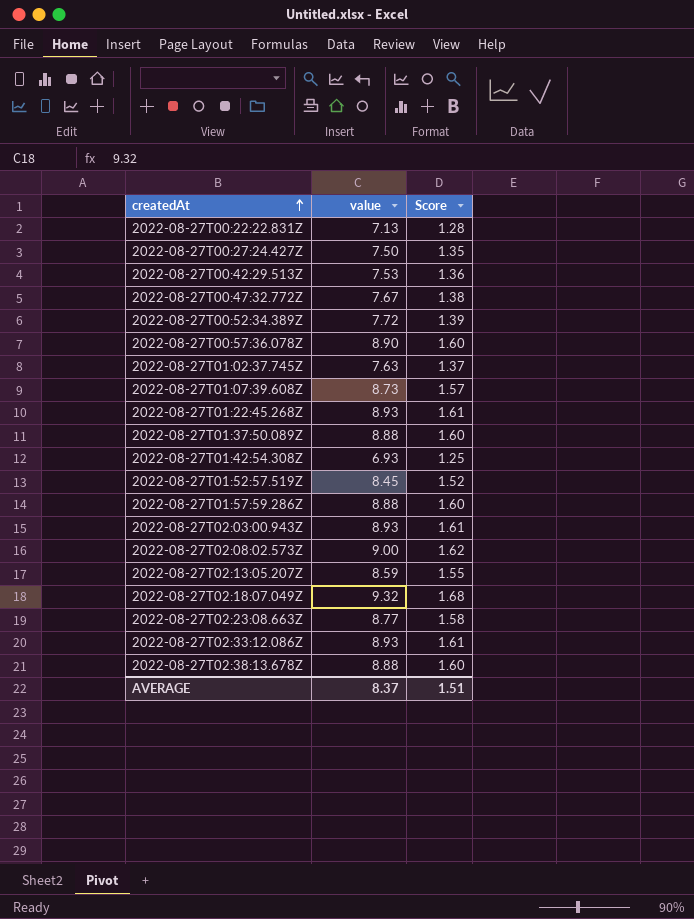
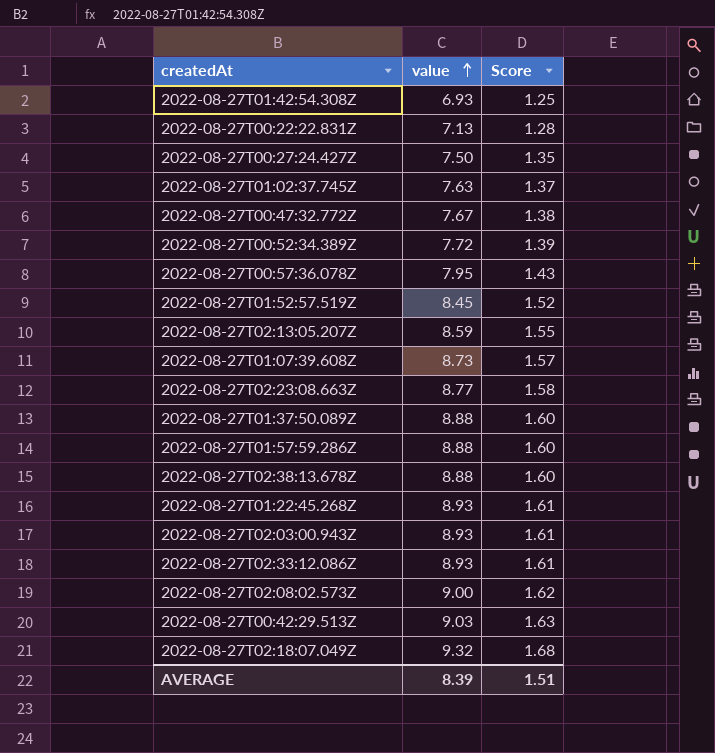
row order: createdAt ascending -> value ascending
2022-08-27T00:57:36.078Z | value: 8.90 -> 7.95
2022-08-27T00:57:36.078Z | Score: 1.60 -> 1.43
2022-08-27T00:42:29.513Z | value: 7.53 -> 9.03
2022-08-27T00:42:29.513Z | Score: 1.36 -> 1.63
AVERAGE | value: 8.37 -> 8.39

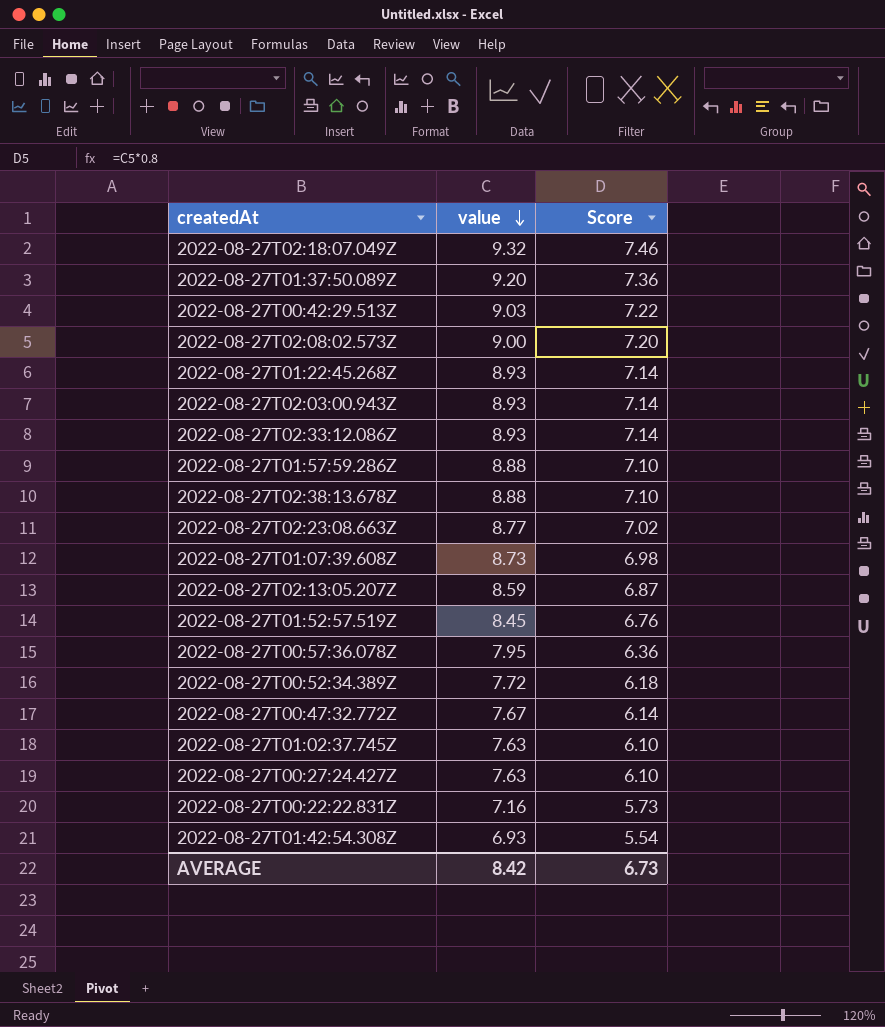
row order: value ascending -> value descending
column Score | formula: [value] * 0.18 -> [value] * 0.8
2022-08-27T01:37:50.089Z | value: 8.88 -> 9.20
2022-08-27T00:27:24.427Z | value: 7.50 -> 7.63
2022-08-27T00:22:22.831Z | value: 7.13 -> 7.16
AVERAGE | value: 8.39 -> 8.42
AVERAGE | Score: 1.51 -> 6.73

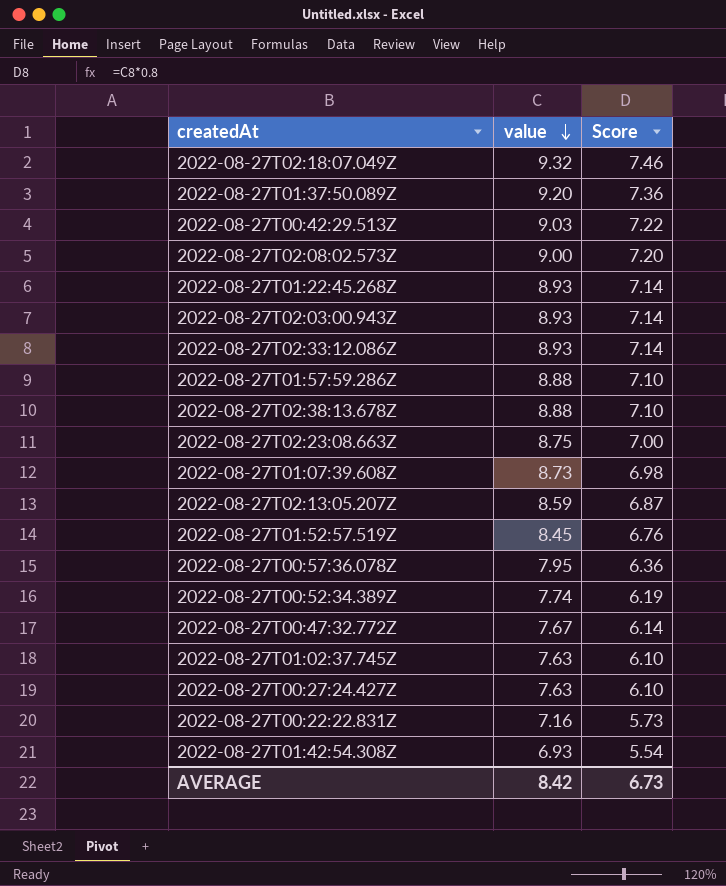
2022-08-27T02:23:08.663Z | value: 8.77 -> 8.75
2022-08-27T02:23:08.663Z | Score: 7.02 -> 7.00
2022-08-27T00:52:34.389Z | value: 7.72 -> 7.74
2022-08-27T00:52:34.389Z | Score: 6.18 -> 6.19

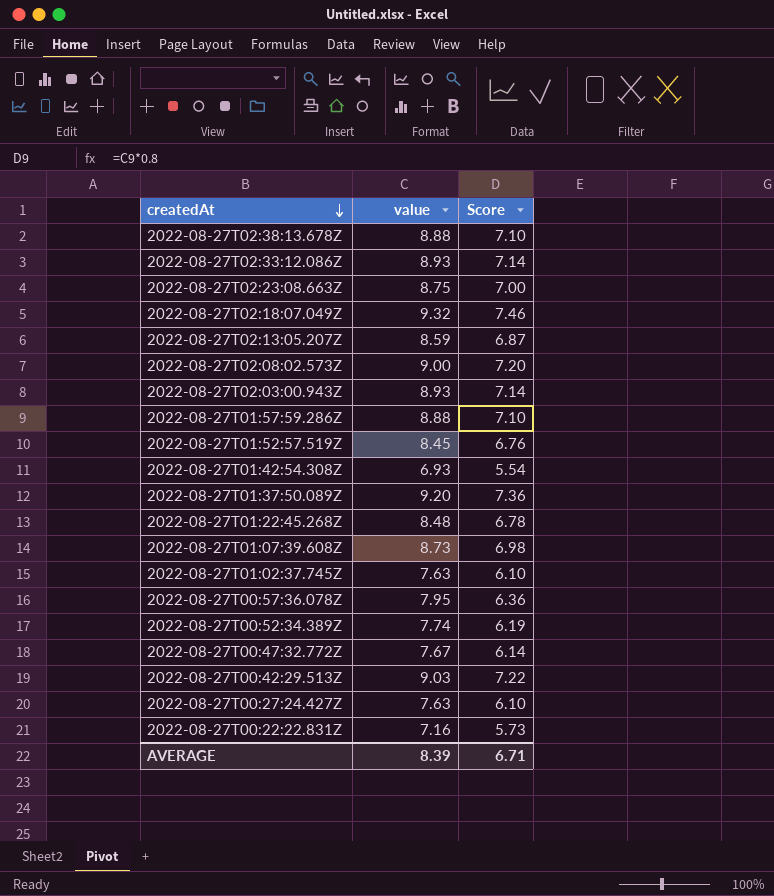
row order: value descending -> createdAt descending
2022-08-27T01:22:45.268Z | value: 8.93 -> 8.48
2022-08-27T01:22:45.268Z | Score: 7.14 -> 6.78
AVERAGE | value: 8.42 -> 8.39
AVERAGE | Score: 6.73 -> 6.71

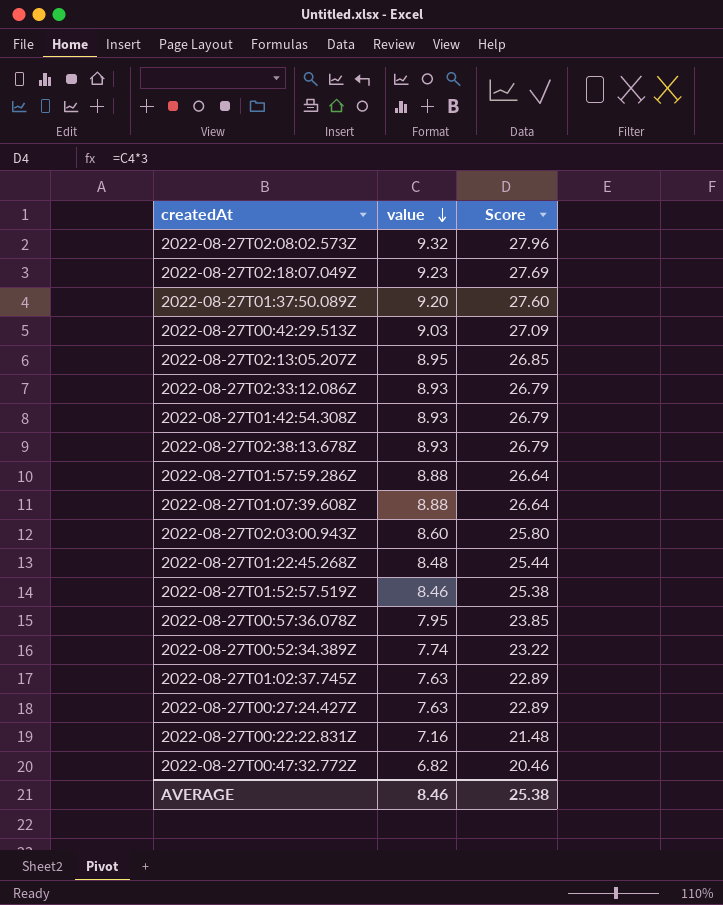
row order: createdAt descending -> value descending
column Score | formula: [value] * 0.8 -> [value] * 3
row 2022-08-27T02:23:08.663Z: 8.75 | 7.00 -> none
2022-08-27T02:08:02.573Z | value: 9.00 -> 9.32
2022-08-27T02:18:07.049Z | value: 9.32 -> 9.23
2022-08-27T02:13:05.207Z | value: 8.59 -> 8.95
2022-08-27T01:42:54.308Z | value: 6.93 -> 8.93
2022-08-27T02:38:13.678Z | value: 8.88 -> 8.93
2022-08-27T01:07:39.608Z | value: 8.73 -> 8.88
2022-08-27T02:03:00.943Z | value: 8.93 -> 8.60
2022-08-27T01:52:57.519Z | value: 8.45 -> 8.46
2022-08-27T00:47:32.772Z | value: 7.67 -> 6.82
AVERAGE | value: 8.39 -> 8.46
AVERAGE | Score: 6.71 -> 25.38

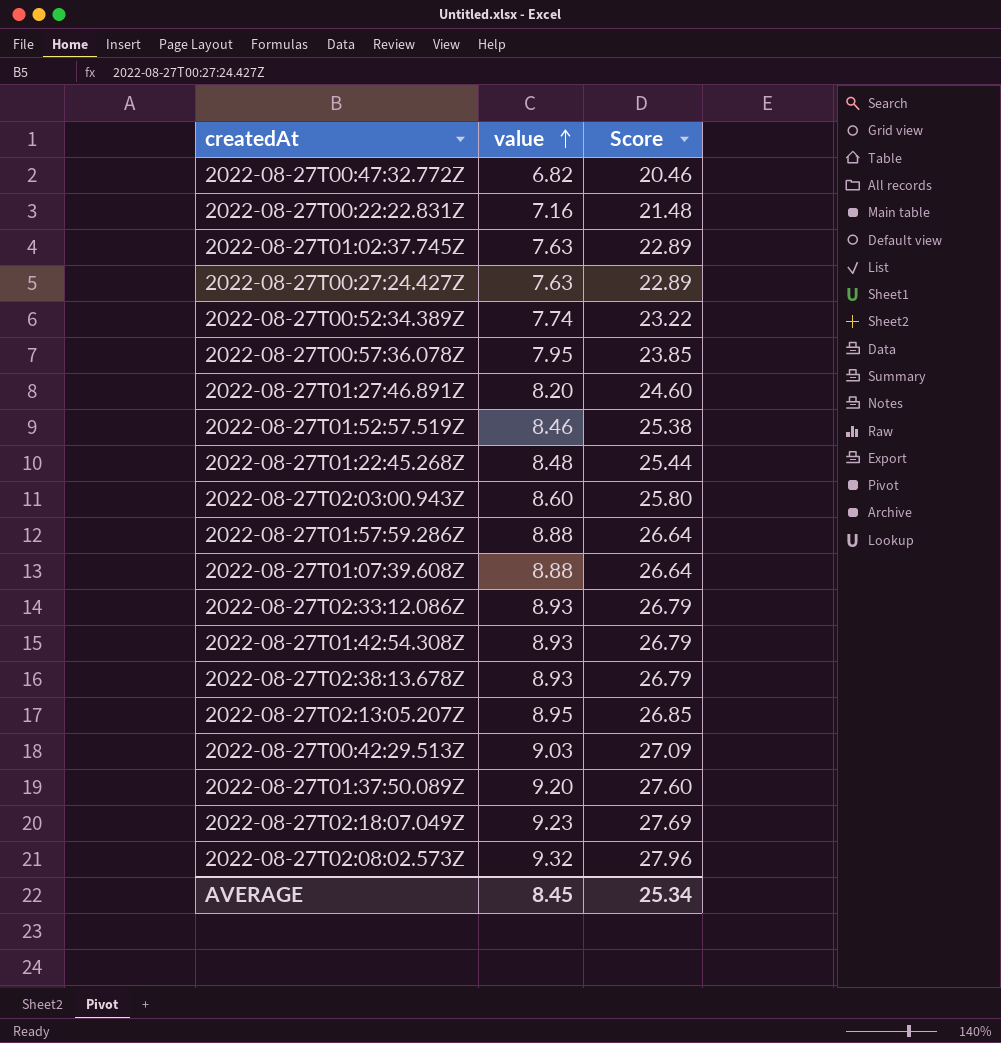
row order: value descending -> value ascending
row 2022-08-27T01:27:46.891Z: none -> 8.20 | 24.60
AVERAGE | value: 8.46 -> 8.45
AVERAGE | Score: 25.38 -> 25.34

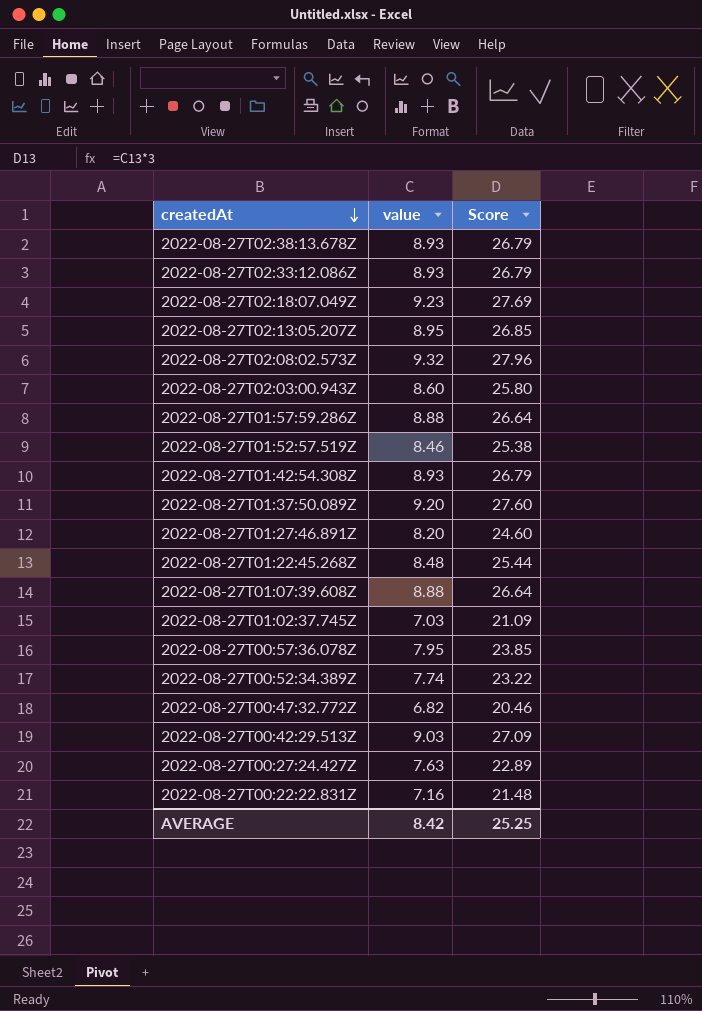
row order: value ascending -> createdAt descending
2022-08-27T01:02:37.745Z | value: 7.63 -> 7.03
2022-08-27T01:02:37.745Z | Score: 22.89 -> 21.09
AVERAGE | value: 8.45 -> 8.42
AVERAGE | Score: 25.34 -> 25.25

